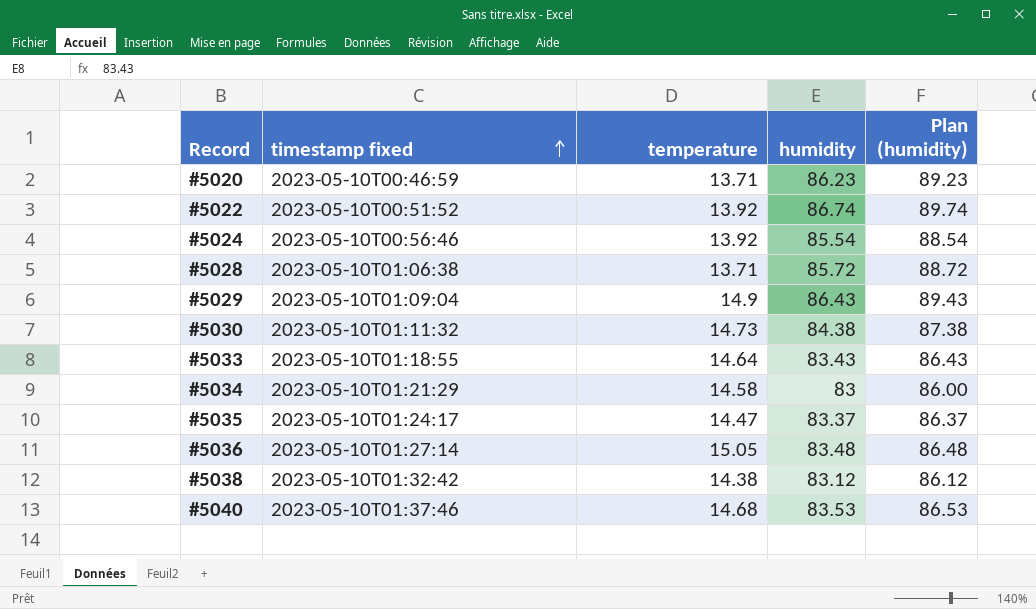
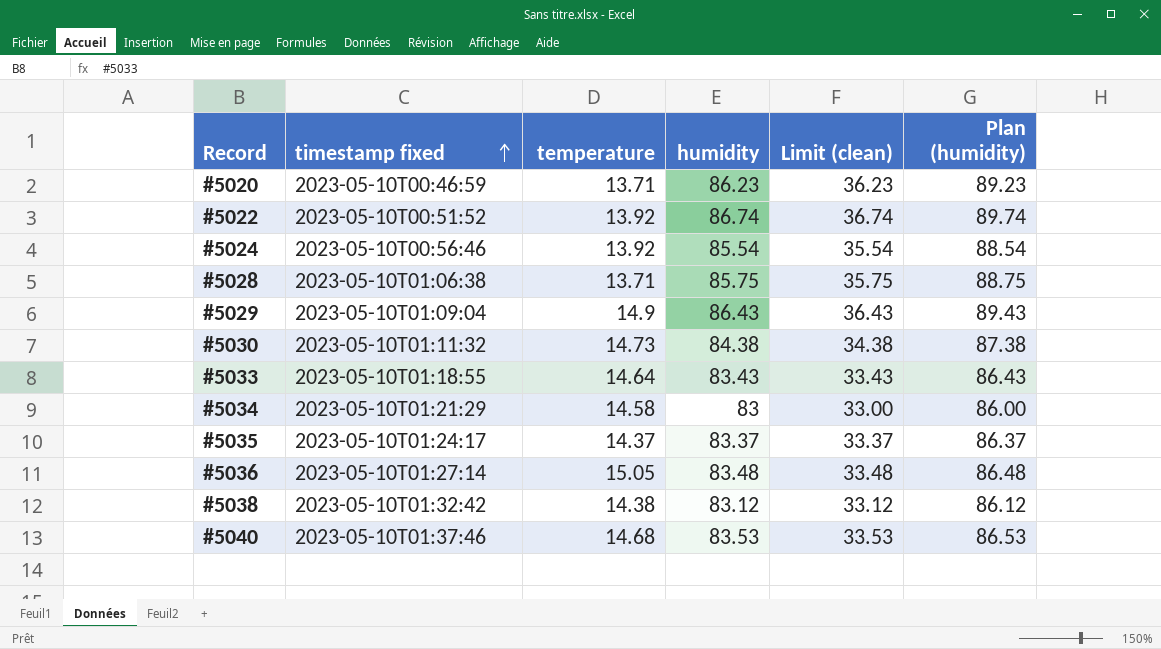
column Limit (clean) | formula: none -> [humidity] - 50
#5028 | humidity: 85.72 -> 85.75
#5028 | Plan (humidity): 88.72 -> 88.75
#5035 | temperature: 14.47 -> 14.37

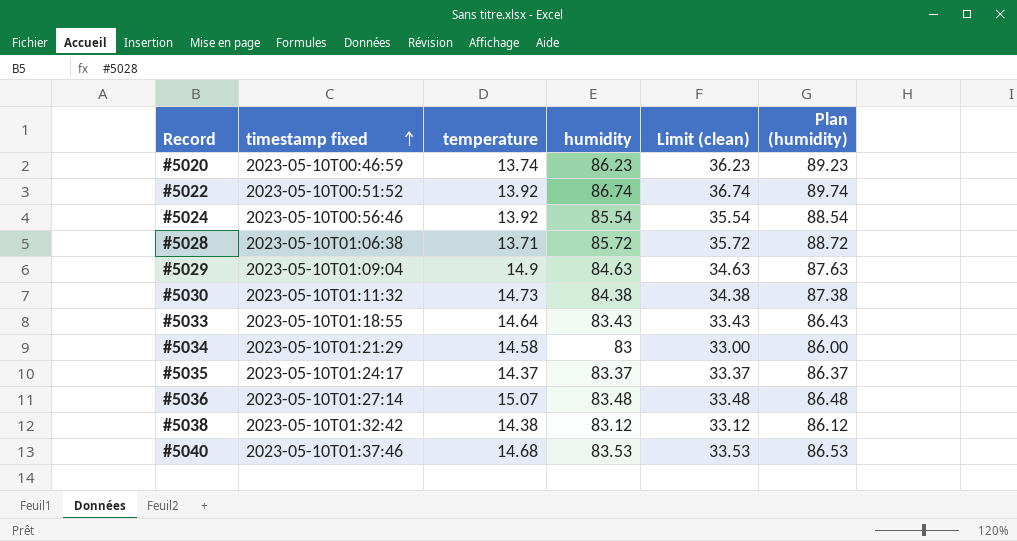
#5020 | temperature: 13.71 -> 13.74
#5028 | humidity: 85.75 -> 85.72
#5028 | Limit (clean): 35.75 -> 35.72
#5028 | Plan (humidity): 88.75 -> 88.72
#5029 | humidity: 86.43 -> 84.63
#5029 | Limit (clean): 36.43 -> 34.63
#5029 | Plan (humidity): 89.43 -> 87.63
#5036 | temperature: 15.05 -> 15.07

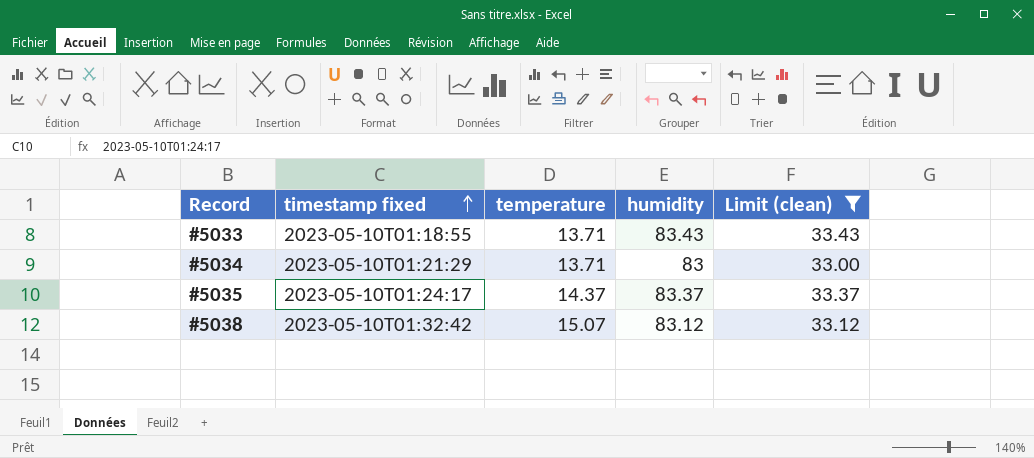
filter: none -> Limit (clean) <= 33.43
column Plan (humidity) | formula: [humidity] + 3 -> none
#5033 | temperature: 14.64 -> 13.71
#5034 | temperature: 14.58 -> 13.71
#5038 | temperature: 14.38 -> 15.07

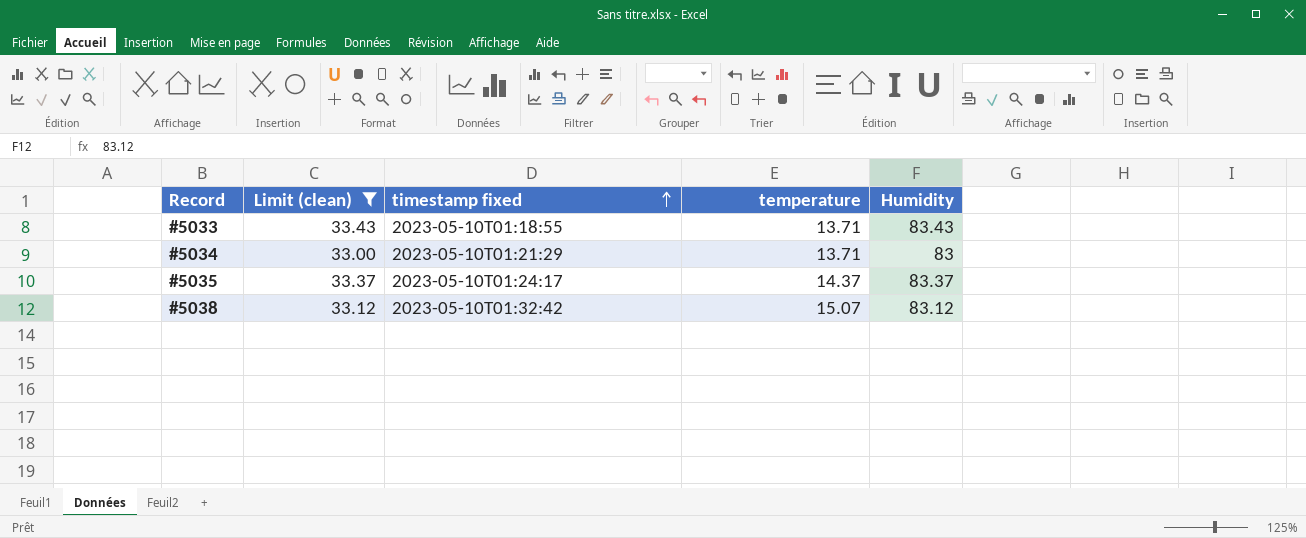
column Limit (clean) | position: 5 -> 2
column name: humidity -> Humidity

